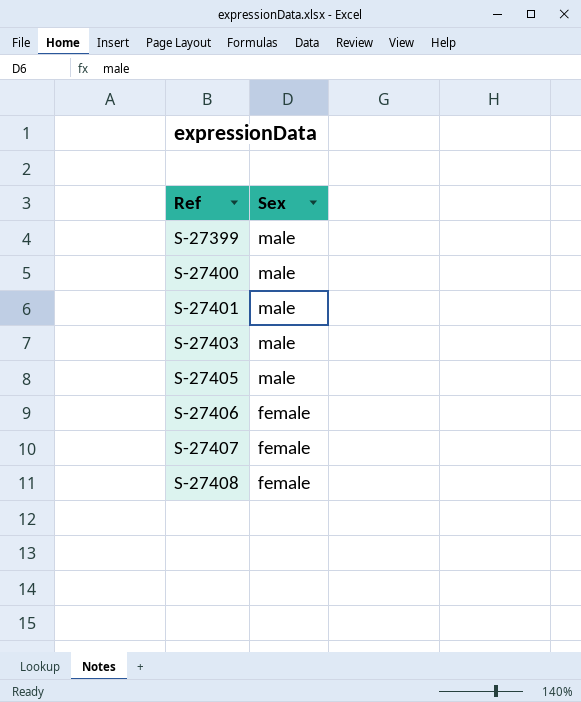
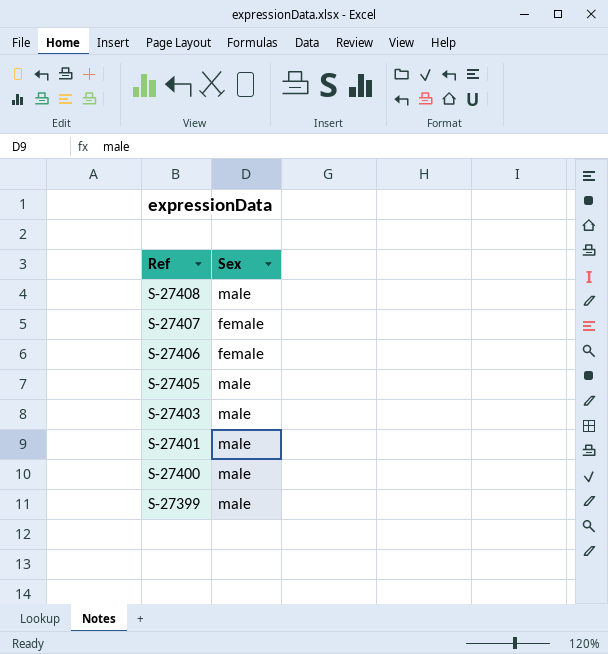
row order: Ref ascending -> Ref descending
S-27408 | Sex: female -> male

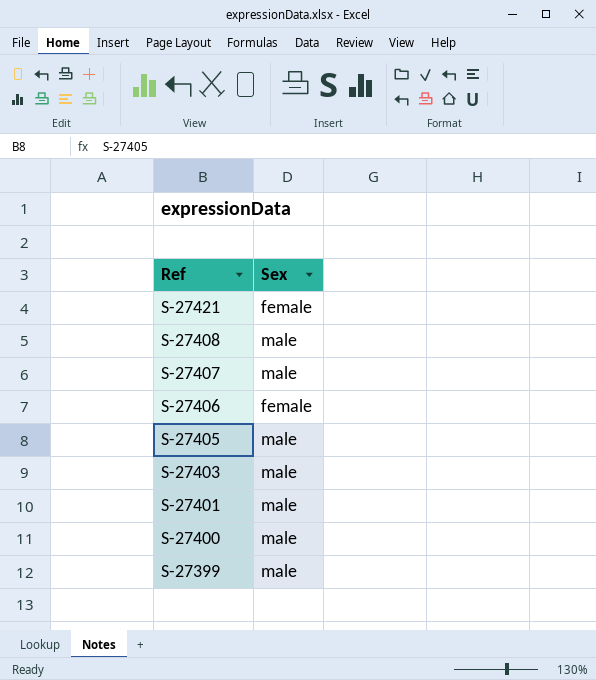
row S-27421: none -> female
S-27407 | Sex: female -> male

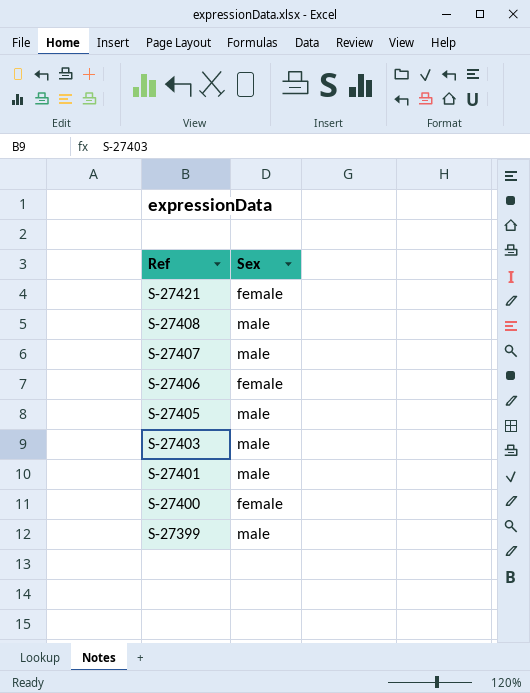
S-27400 | Sex: male -> female

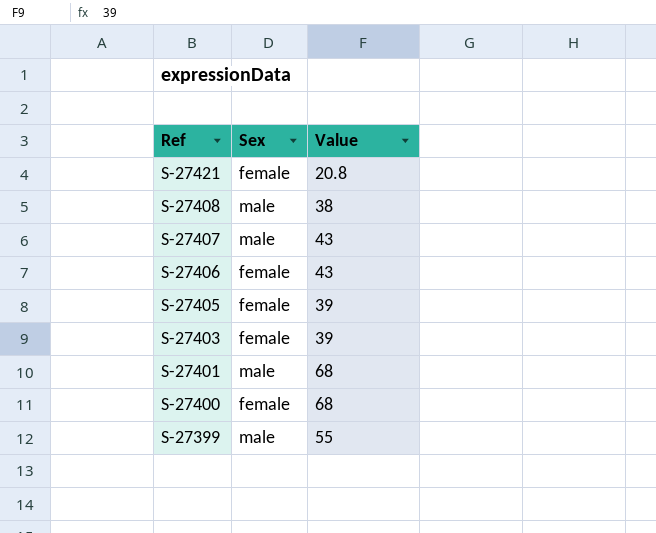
column Value | position: none -> 3
S-27405 | Sex: male -> female
S-27403 | Sex: male -> female

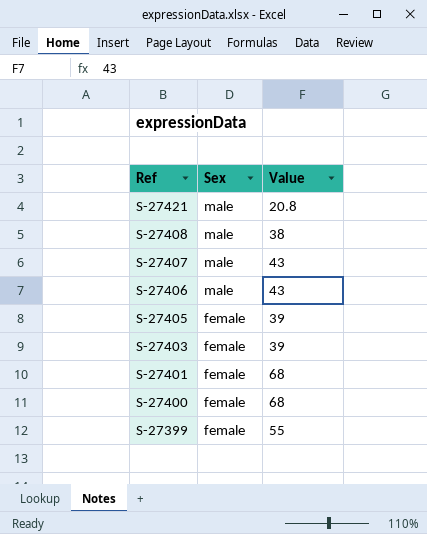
S-27421 | Sex: female -> male
S-27406 | Sex: female -> male
S-27401 | Sex: male -> female
S-27399 | Sex: male -> female

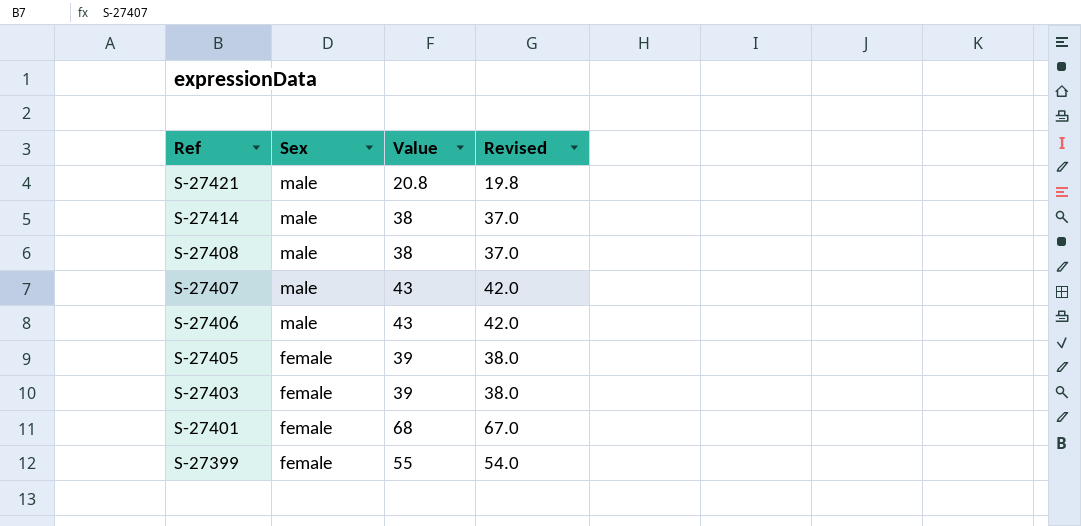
column Revised | formula: none -> [Value] - 1
row S-27400: female | 68 -> none
row S-27414: none -> male | 38 | 37.0

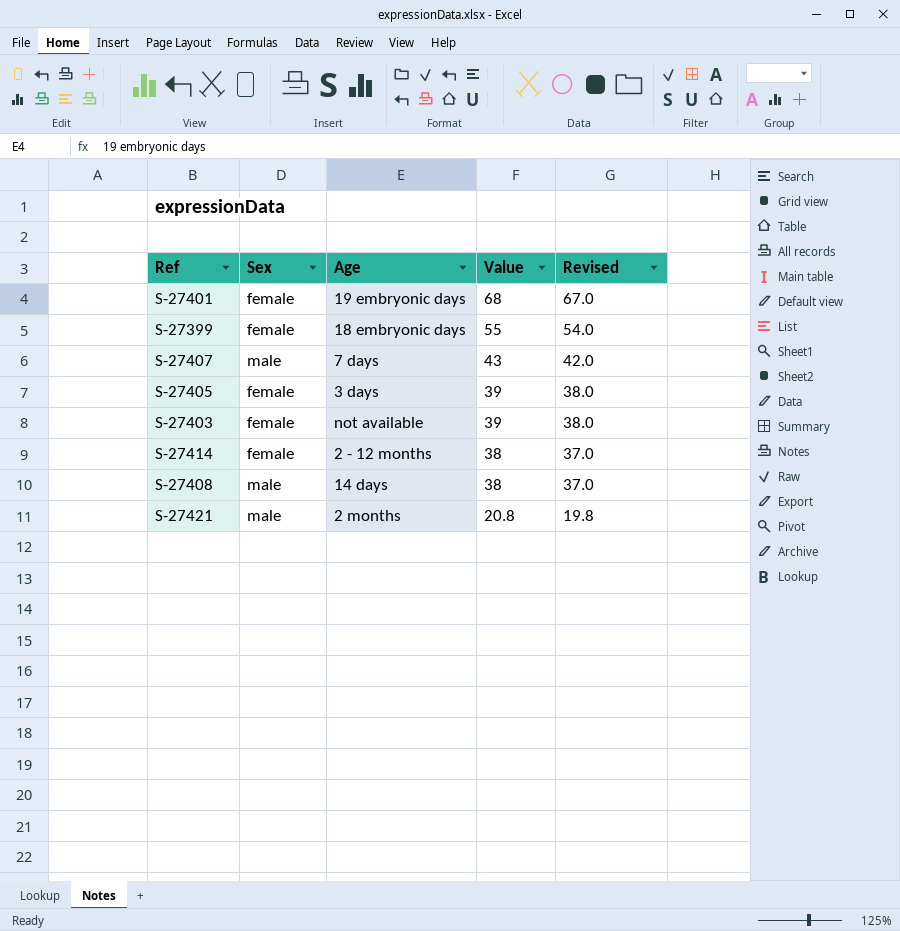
row order: Ref descending -> Value descending
column Age | position: none -> 3
row S-27406: male | 43 | 42.0 -> none
S-27414 | Sex: male -> female

